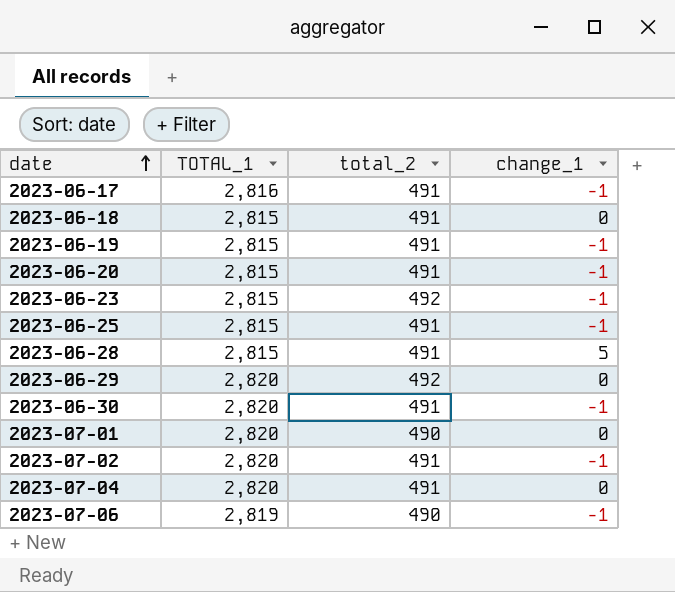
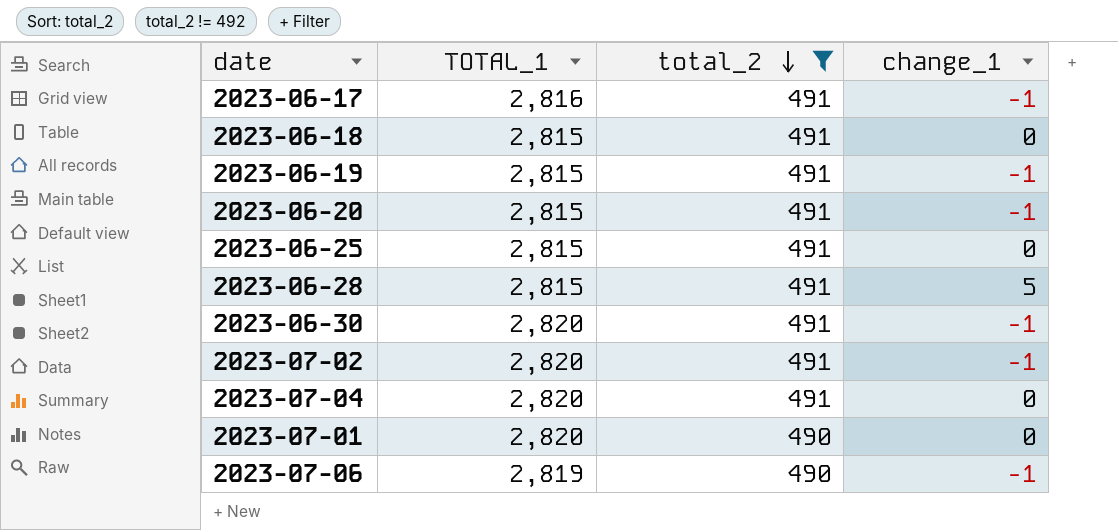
filter: none -> total_2 != 492
row order: date ascending -> total_2 descending
2023-06-25 | change_1: -1 -> 0

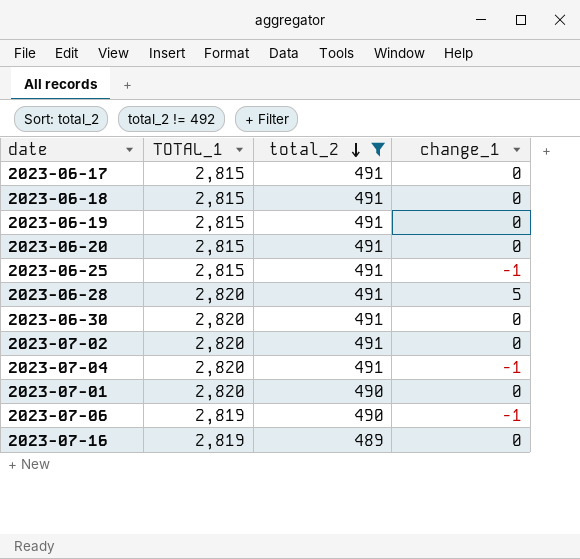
2023-06-17 | TOTAL_1: 2,816 -> 2,815
2023-06-17 | change_1: -1 -> 0
2023-06-19 | change_1: -1 -> 0
2023-06-20 | change_1: -1 -> 0
2023-06-25 | change_1: 0 -> -1
2023-06-28 | TOTAL_1: 2,815 -> 2,820
2023-06-30 | change_1: -1 -> 0
2023-07-02 | change_1: -1 -> 0
2023-07-04 | change_1: 0 -> -1
row 2023-07-16: none -> 2,819 | 489 | 0

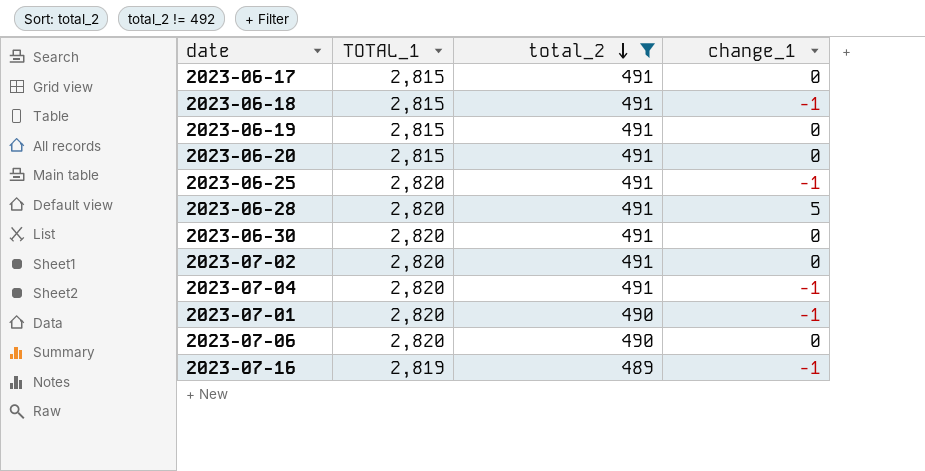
2023-06-18 | change_1: 0 -> -1
2023-06-25 | TOTAL_1: 2,815 -> 2,820
2023-07-01 | change_1: 0 -> -1
2023-07-06 | TOTAL_1: 2,819 -> 2,820
2023-07-06 | change_1: -1 -> 0
2023-07-16 | change_1: 0 -> -1

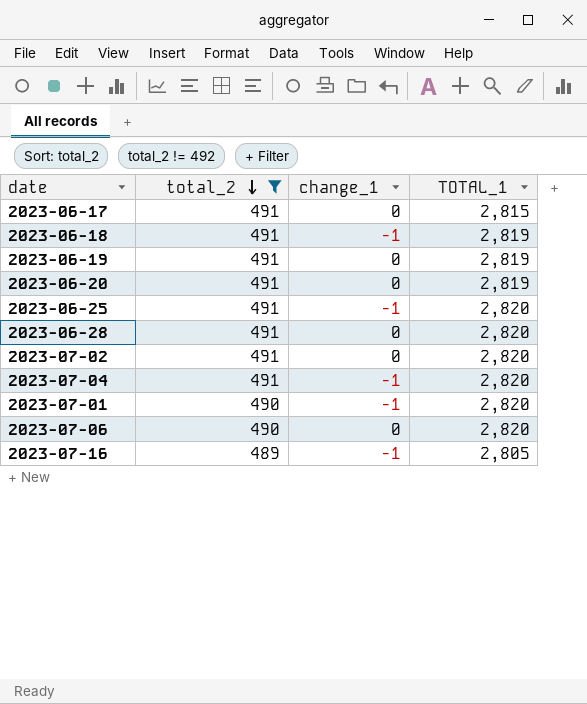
column TOTAL_1 | position: 2 -> 4
row 2023-06-30: 2,820 | 491 | 0 -> none
2023-06-18 | TOTAL_1: 2,815 -> 2,819
2023-06-19 | TOTAL_1: 2,815 -> 2,819
2023-06-20 | TOTAL_1: 2,815 -> 2,819
2023-06-28 | change_1: 5 -> 0
2023-07-16 | TOTAL_1: 2,819 -> 2,805

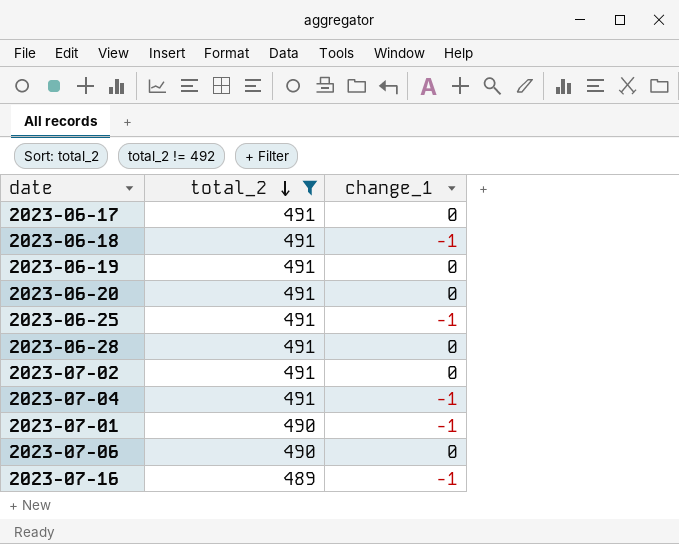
column TOTAL_1 | position: 4 -> none

